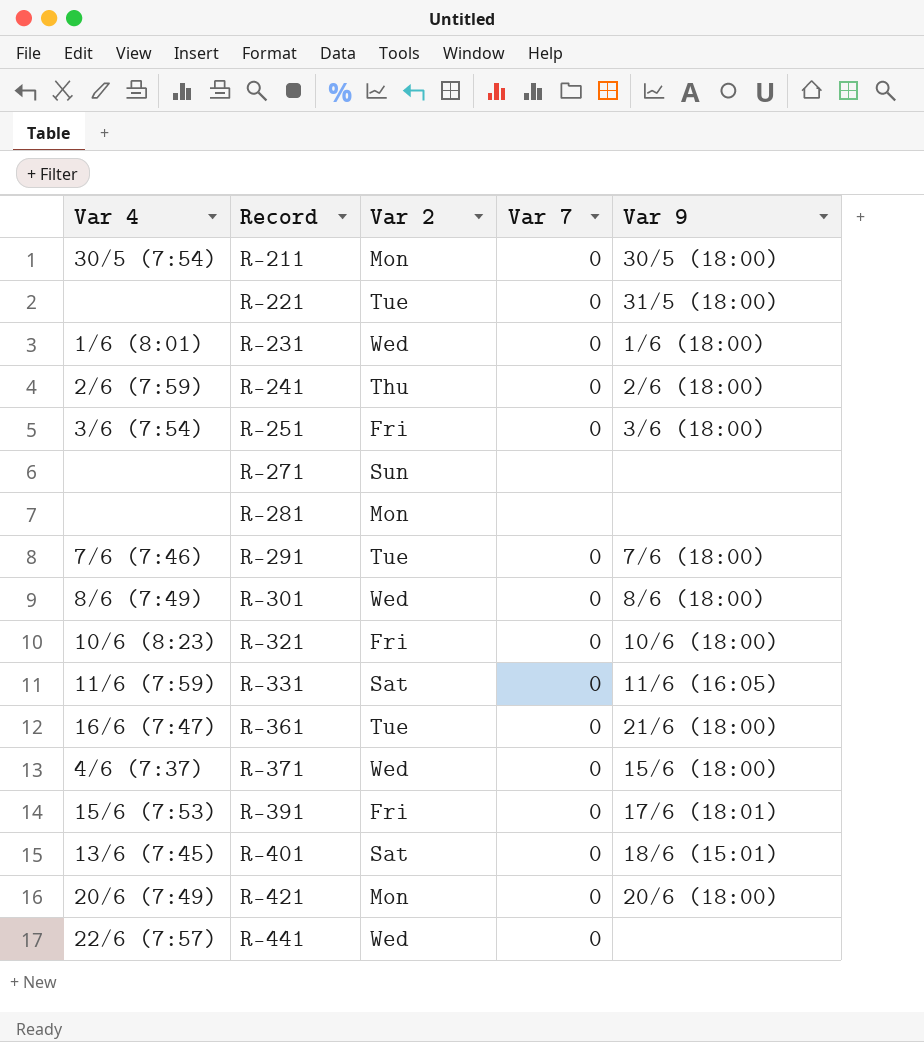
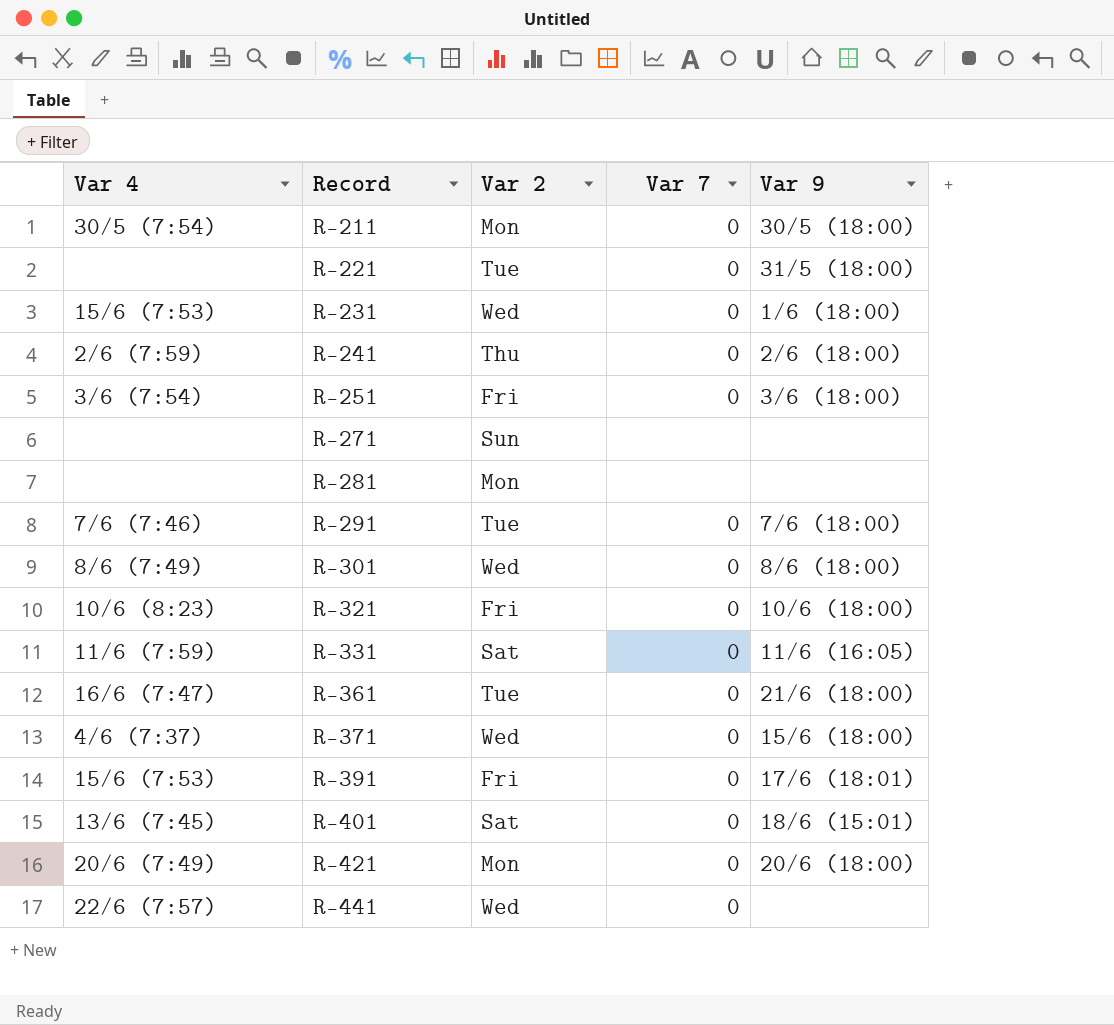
R-231 | Var 4: 1/6 (8:01) -> 15/6 (7:53)

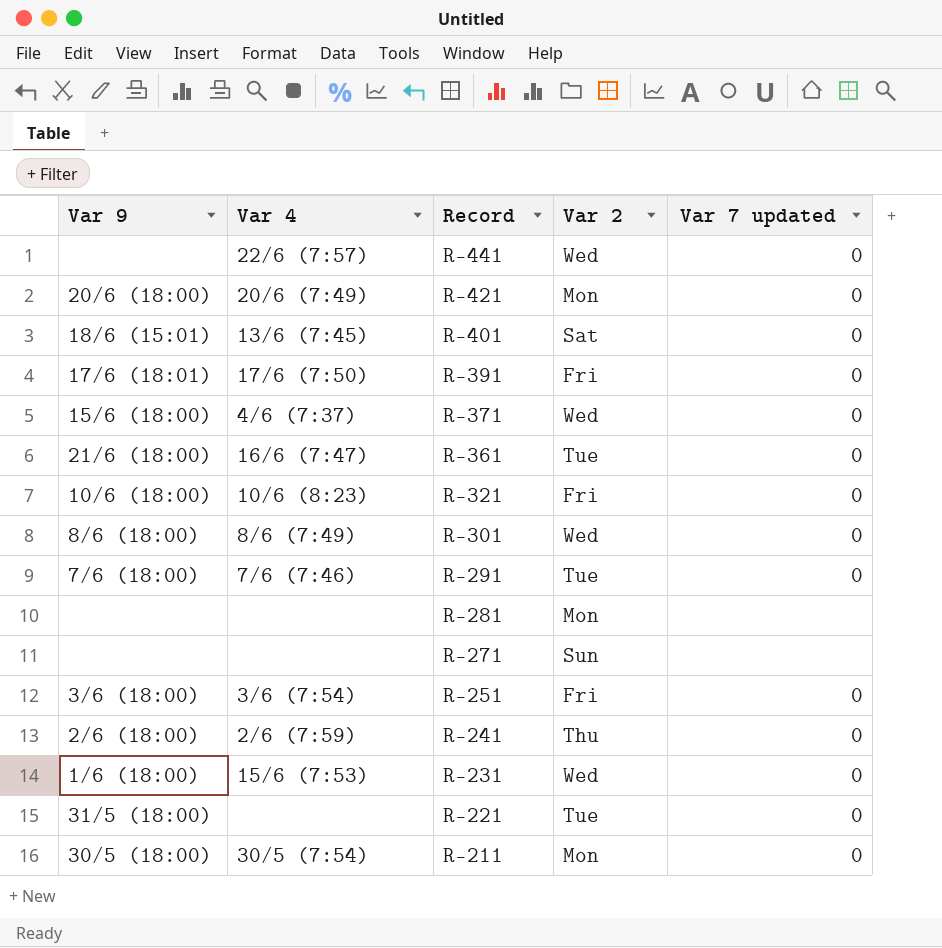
row order: Record ascending -> Record descending
column Var 9 | position: 5 -> 1
column name: Var 7 -> Var 7 updated
row R-331: 11/6 (7:59) | Sat | 0 | 11/6 (16:05) -> none
R-391 | Var 4: 15/6 (7:53) -> 17/6 (7:50)

